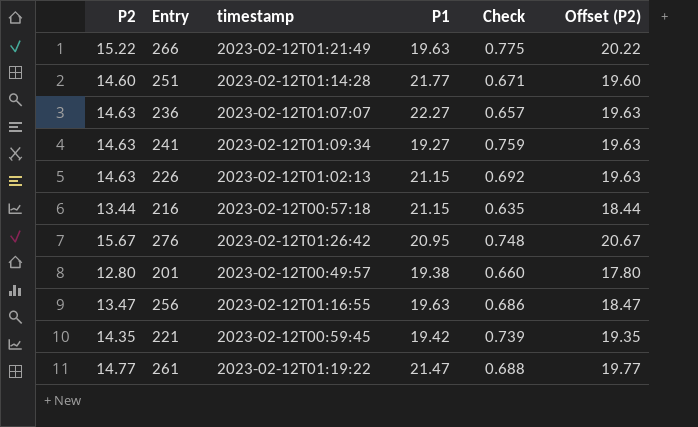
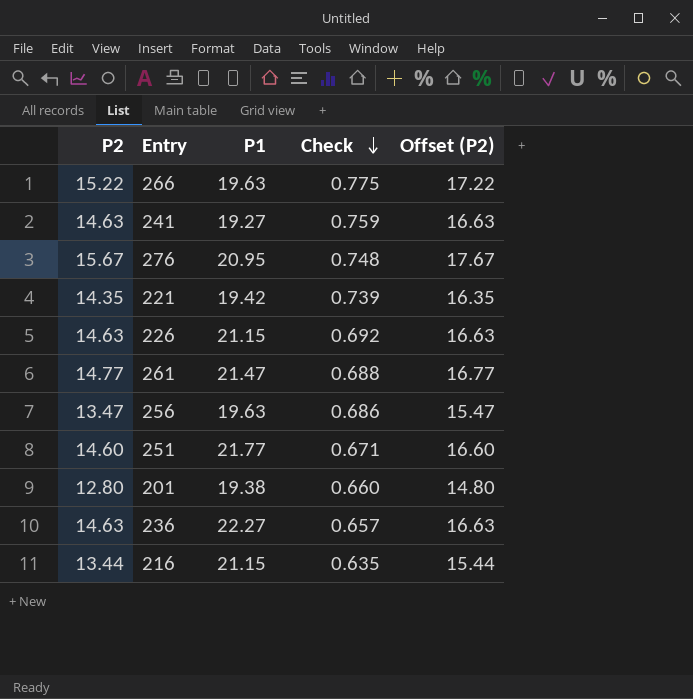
row order: none -> Check descending
column timestamp | position: 3 -> none
column Offset (P2) | formula: [P2] + 5 -> [P2] + 2

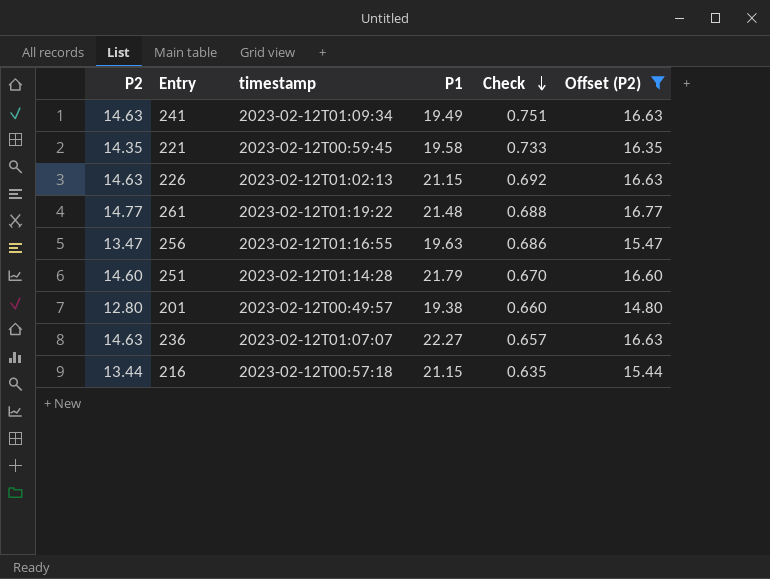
filter: none -> Offset (P2) <= 16.77
column timestamp | position: none -> 3
241 | P1: 19.27 -> 19.49
241 | Check: 0.759 -> 0.751
221 | P1: 19.42 -> 19.58
221 | Check: 0.739 -> 0.733
261 | P1: 21.47 -> 21.48
251 | P1: 21.77 -> 21.79
251 | Check: 0.671 -> 0.670

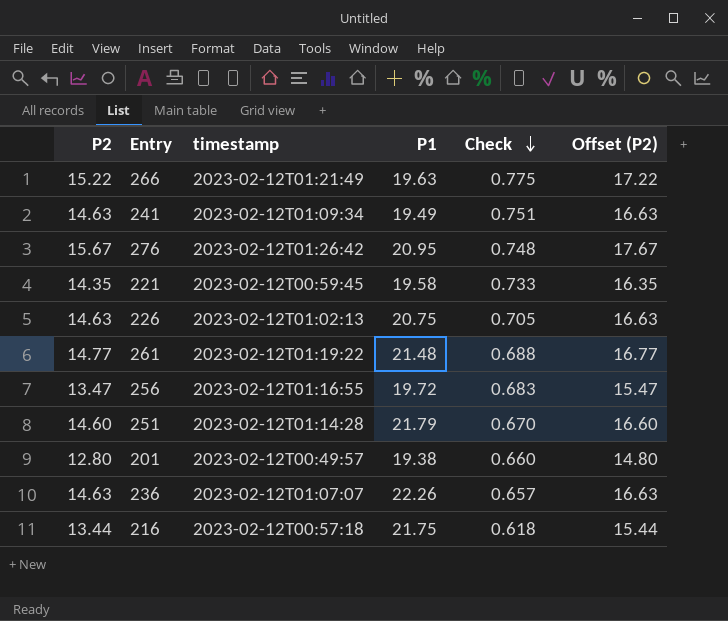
filter: Offset (P2) <= 16.77 -> none
226 | P1: 21.15 -> 20.75
226 | Check: 0.692 -> 0.705
256 | P1: 19.63 -> 19.72
256 | Check: 0.686 -> 0.683
236 | P1: 22.27 -> 22.26
216 | P1: 21.15 -> 21.75
216 | Check: 0.635 -> 0.618

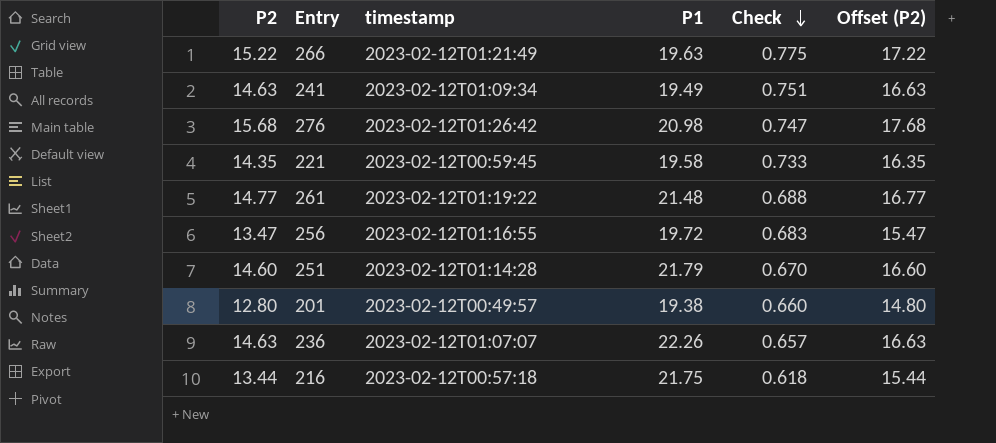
row 226: 14.63 | 2023-02-12T01:02:13 | 20.75 | 0.705 | 16.63 -> none
276 | P2: 15.67 -> 15.68
276 | P1: 20.95 -> 20.98
276 | Check: 0.748 -> 0.747
276 | Offset (P2): 17.67 -> 17.68

